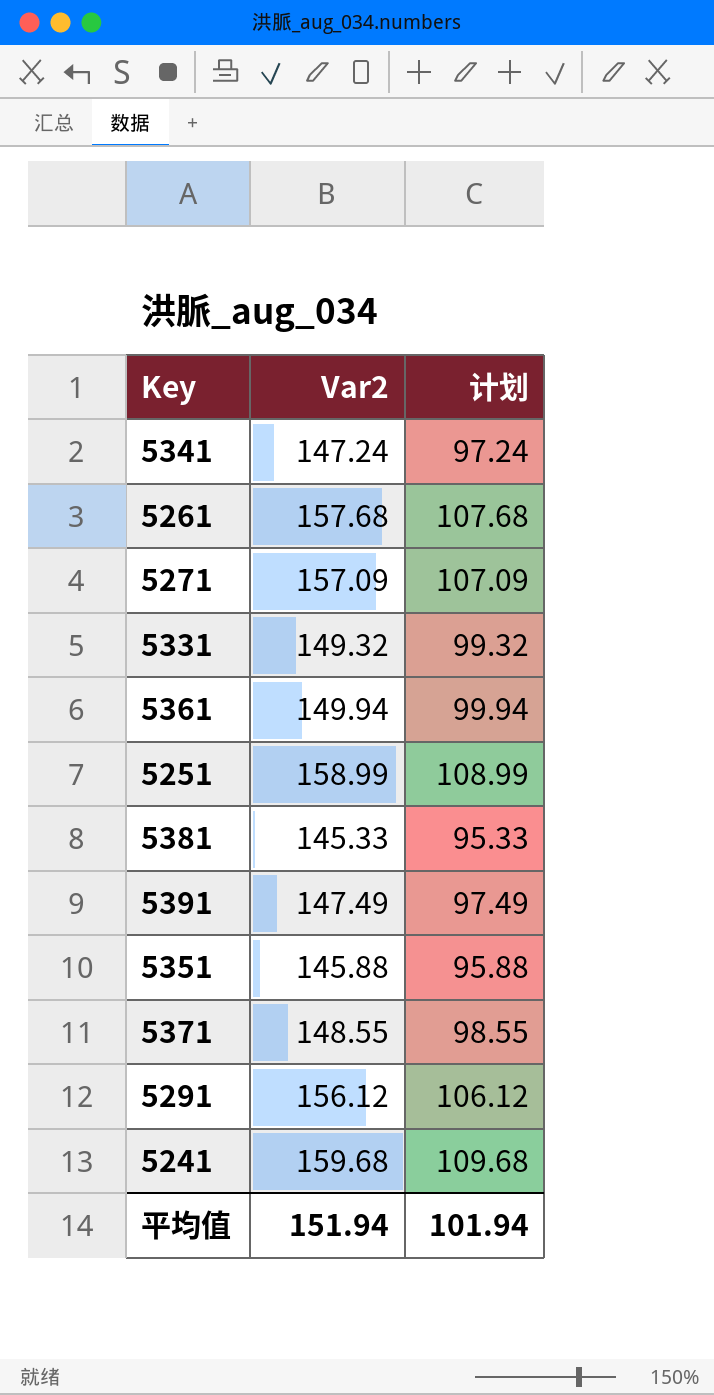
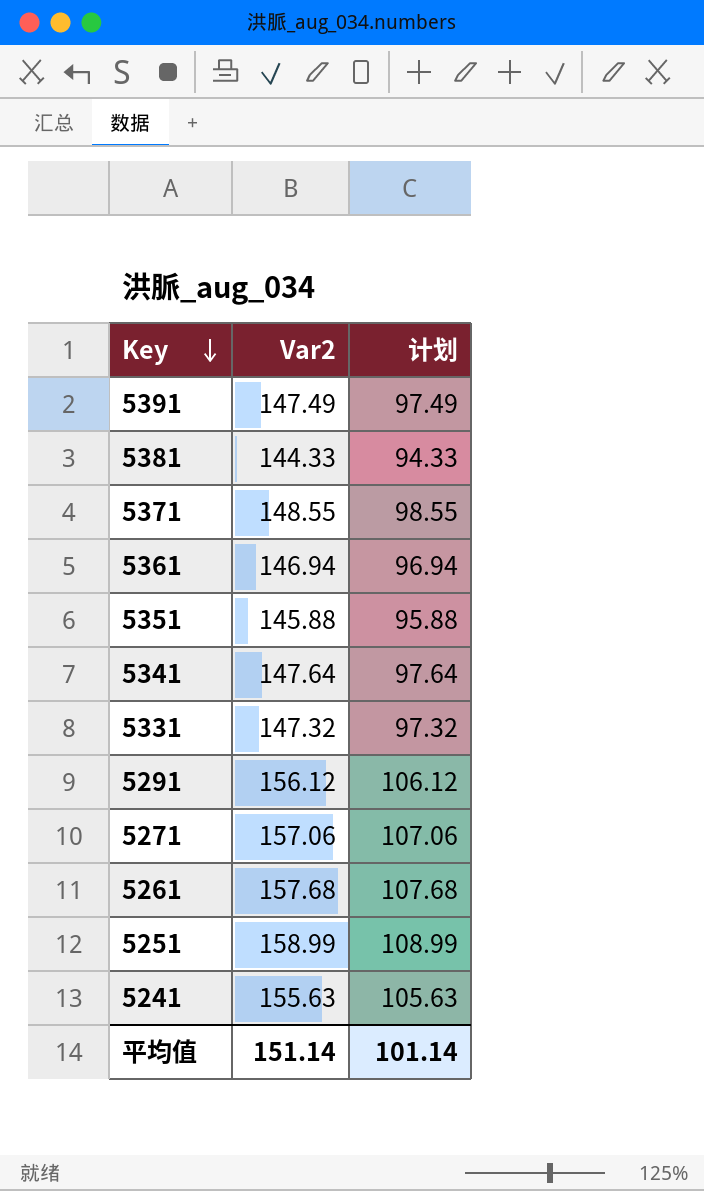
row order: none -> Key descending
5381 | Var2: 145.33 -> 144.33
5381 | 计划: 95.33 -> 94.33
5361 | Var2: 149.94 -> 146.94
5361 | 计划: 99.94 -> 96.94
5341 | Var2: 147.24 -> 147.64
5341 | 计划: 97.24 -> 97.64
5331 | Var2: 149.32 -> 147.32
5331 | 计划: 99.32 -> 97.32
5271 | Var2: 157.09 -> 157.06
5271 | 计划: 107.09 -> 107.06
5241 | Var2: 159.68 -> 155.63
5241 | 计划: 109.68 -> 105.63
平均值 | Var2: 151.94 -> 151.14
平均值 | 计划: 101.94 -> 101.14

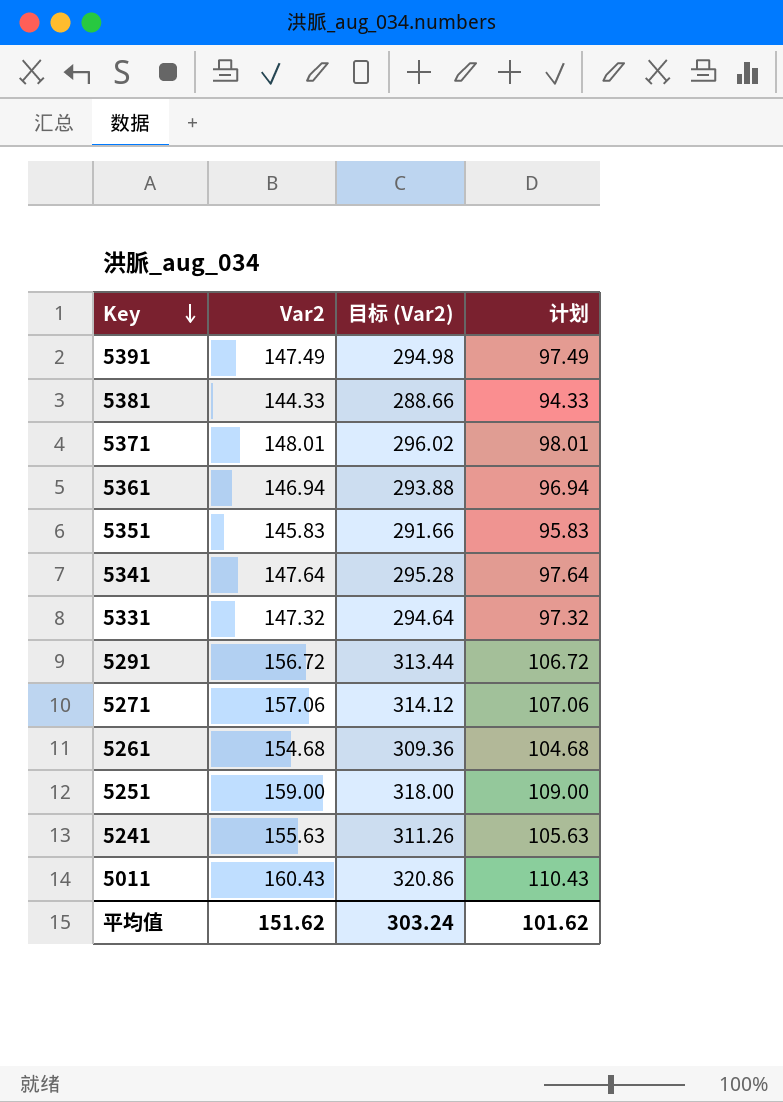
column 目标 (Var2) | formula: none -> [Var2] * 2
5371 | Var2: 148.55 -> 148.01
5371 | 计划: 98.55 -> 98.01
5351 | Var2: 145.88 -> 145.83
5351 | 计划: 95.88 -> 95.83
5291 | Var2: 156.12 -> 156.72
5291 | 计划: 106.12 -> 106.72
5261 | Var2: 157.68 -> 154.68
5261 | 计划: 107.68 -> 104.68
5251 | Var2: 158.99 -> 159.00
5251 | 计划: 108.99 -> 109.00
row 5011: none -> 160.43 | 320.86 | 110.43
平均值 | Var2: 151.14 -> 151.62
平均值 | 计划: 101.14 -> 101.62

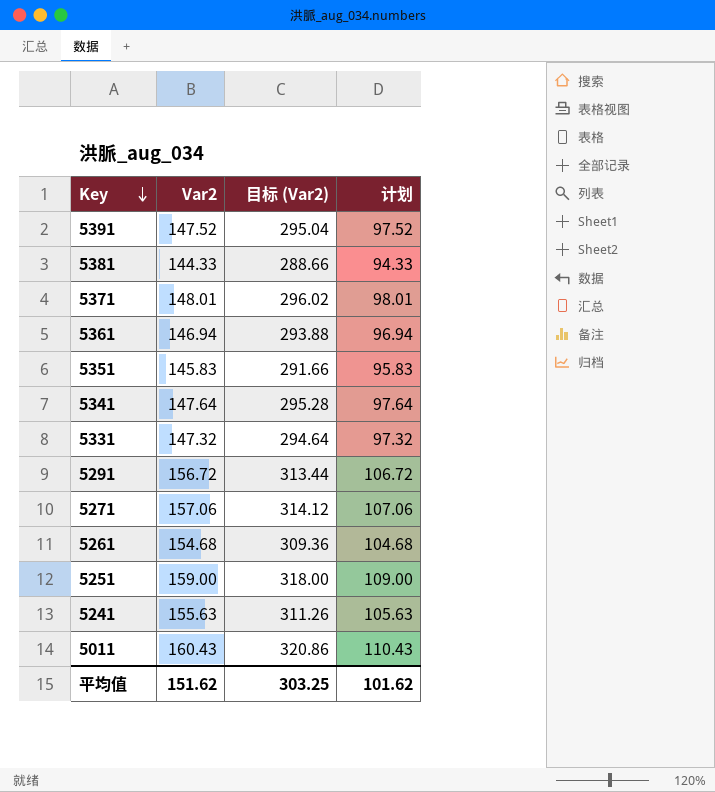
5391 | Var2: 147.49 -> 147.52
5391 | 目标 (Var2): 294.98 -> 295.04
5391 | 计划: 97.49 -> 97.52
平均值 | 目标 (Var2): 303.24 -> 303.25

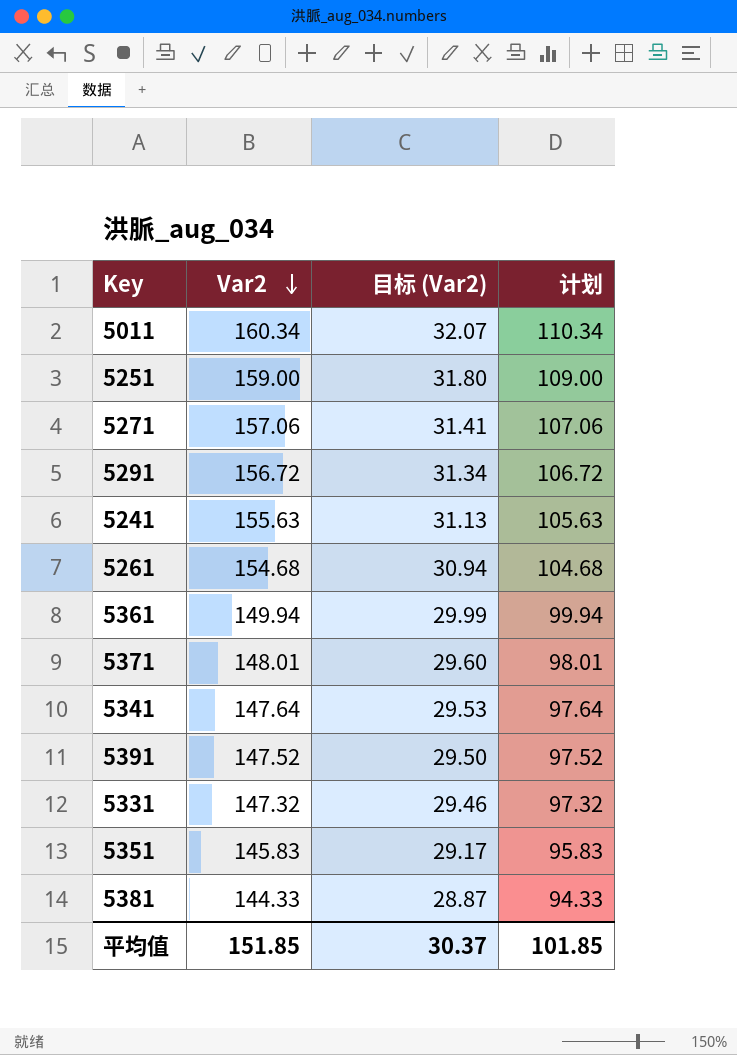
row order: Key descending -> Var2 descending
column 目标 (Var2) | formula: [Var2] * 2 -> [Var2] * 0.2
5011 | Var2: 160.43 -> 160.34
5011 | 计划: 110.43 -> 110.34
5361 | Var2: 146.94 -> 149.94
5361 | 计划: 96.94 -> 99.94
平均值 | Var2: 151.62 -> 151.85
平均值 | 目标 (Var2): 303.25 -> 30.37
平均值 | 计划: 101.62 -> 101.85

